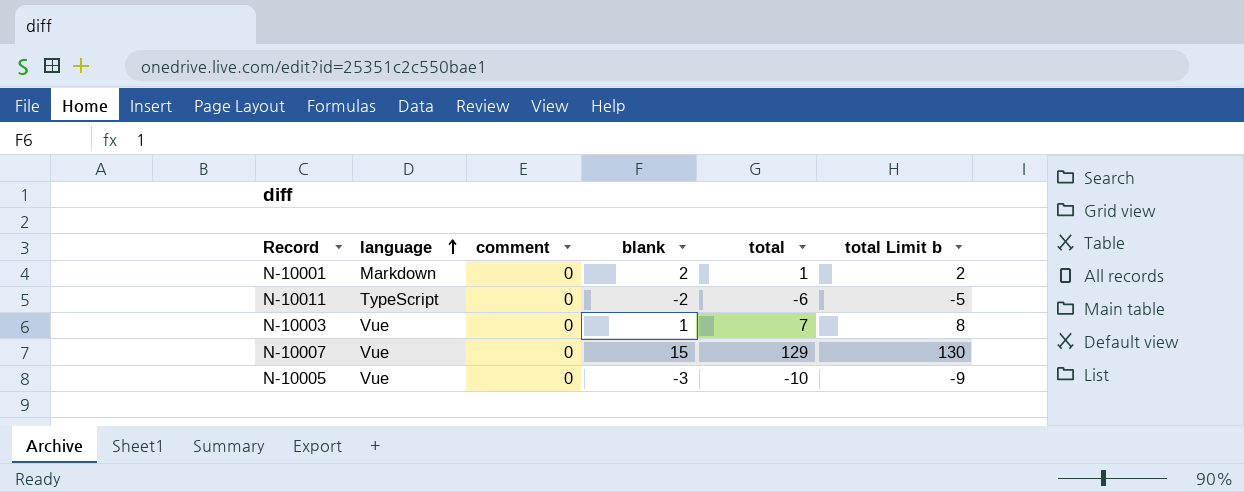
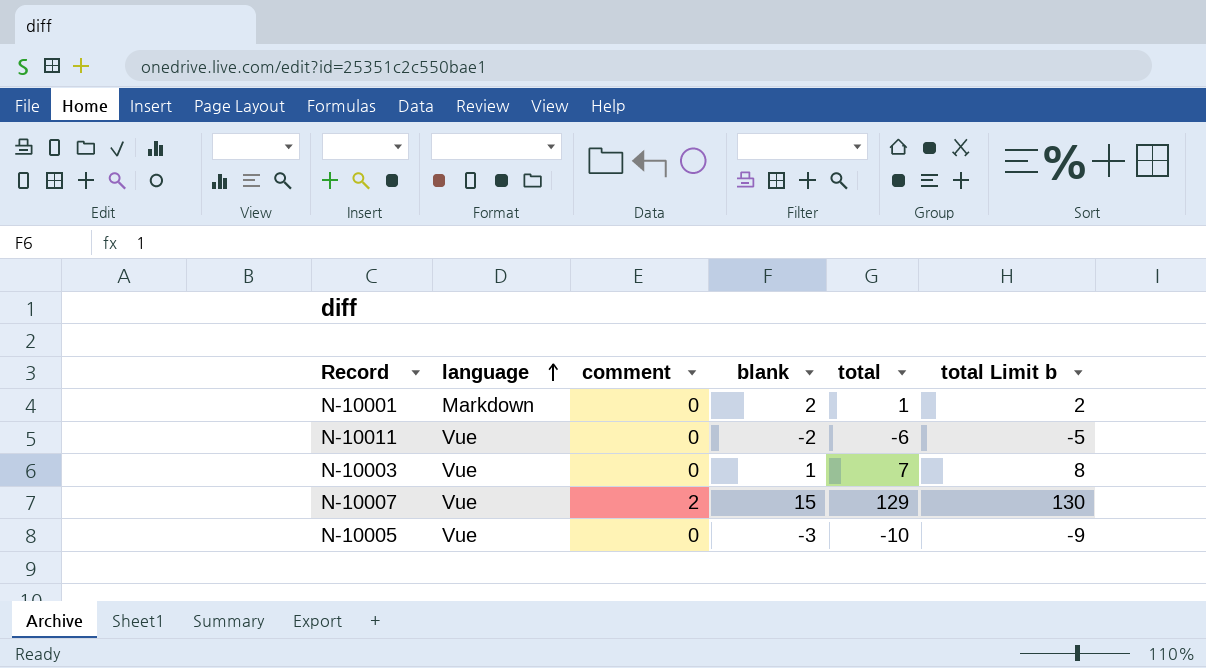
N-10011 | language: TypeScript -> Vue
N-10007 | comment: 0 -> 2

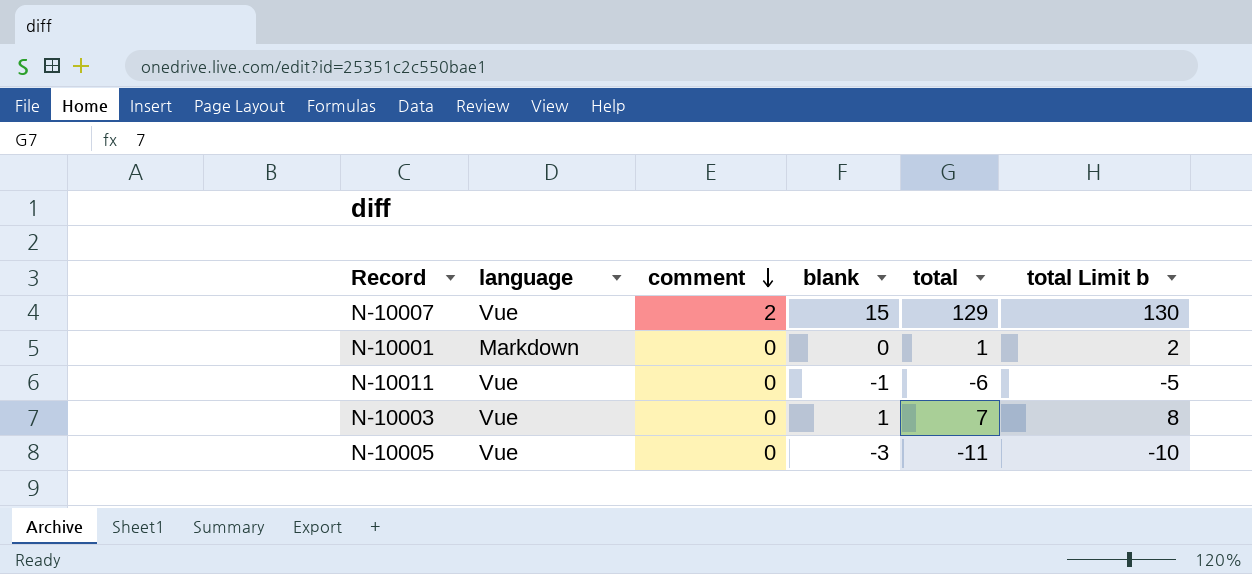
row order: language ascending -> comment descending
N-10001 | blank: 2 -> 0
N-10011 | blank: -2 -> -1
N-10005 | total: -10 -> -11
N-10005 | total Limit b: -9 -> -10

